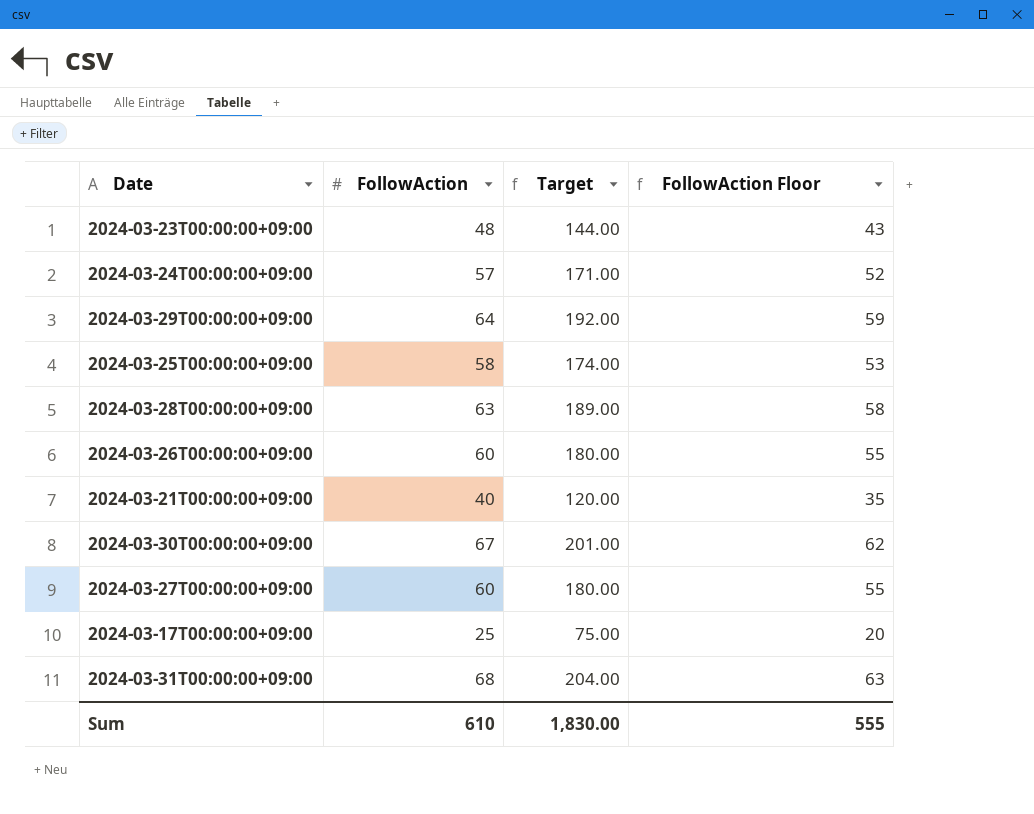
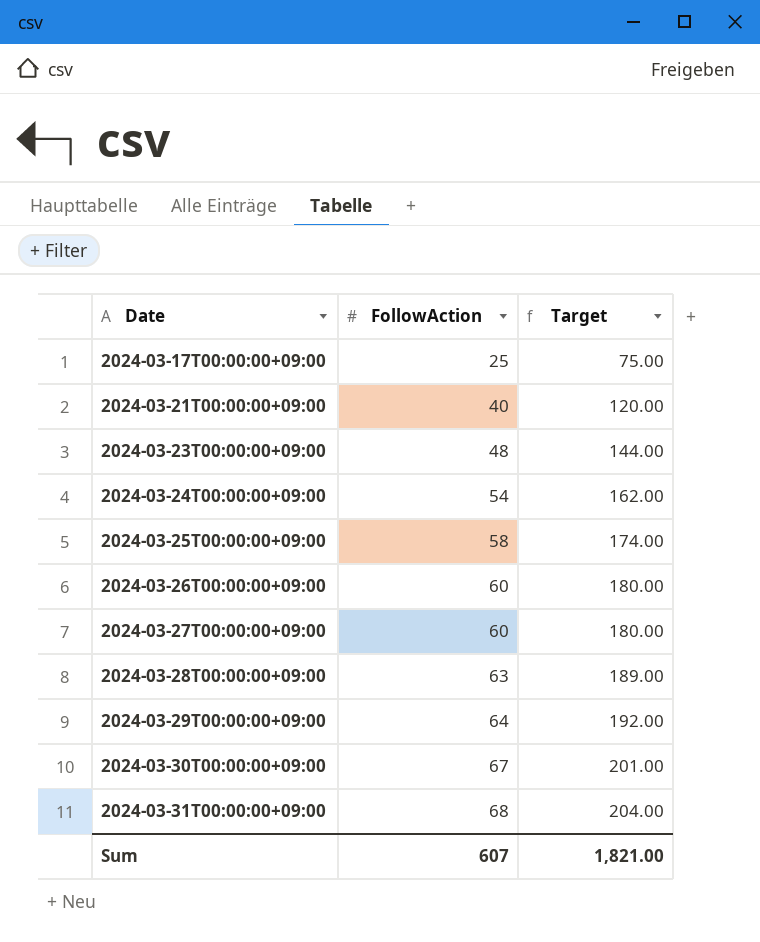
row order: none -> Date ascending
column FollowAction Floor | formula: [FollowAction] - 5 -> none
2024-03-24T00:00:00+09:00 | FollowAction: 57 -> 54
2024-03-24T00:00:00+09:00 | Target: 171.00 -> 162.00
Sum | FollowAction: 610 -> 607
Sum | Target: 1,830.00 -> 1,821.00

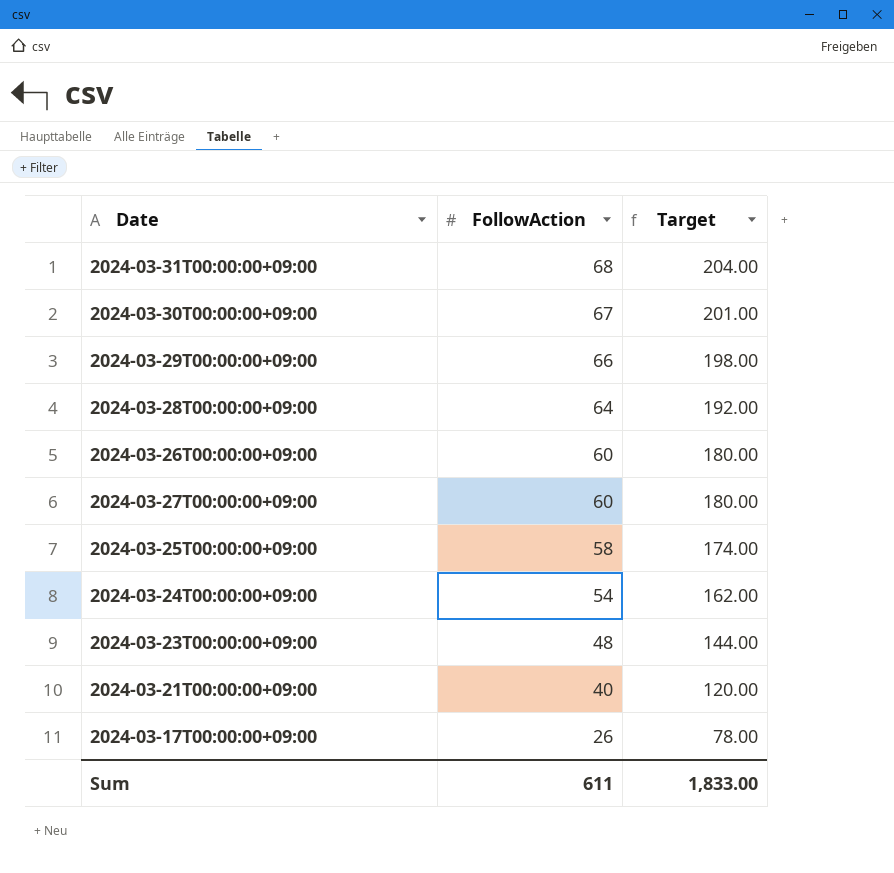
row order: Date ascending -> FollowAction descending
2024-03-29T00:00:00+09:00 | FollowAction: 64 -> 66
2024-03-29T00:00:00+09:00 | Target: 192.00 -> 198.00
2024-03-28T00:00:00+09:00 | FollowAction: 63 -> 64
2024-03-28T00:00:00+09:00 | Target: 189.00 -> 192.00
2024-03-17T00:00:00+09:00 | FollowAction: 25 -> 26
2024-03-17T00:00:00+09:00 | Target: 75.00 -> 78.00
Sum | FollowAction: 607 -> 611
Sum | Target: 1,821.00 -> 1,833.00

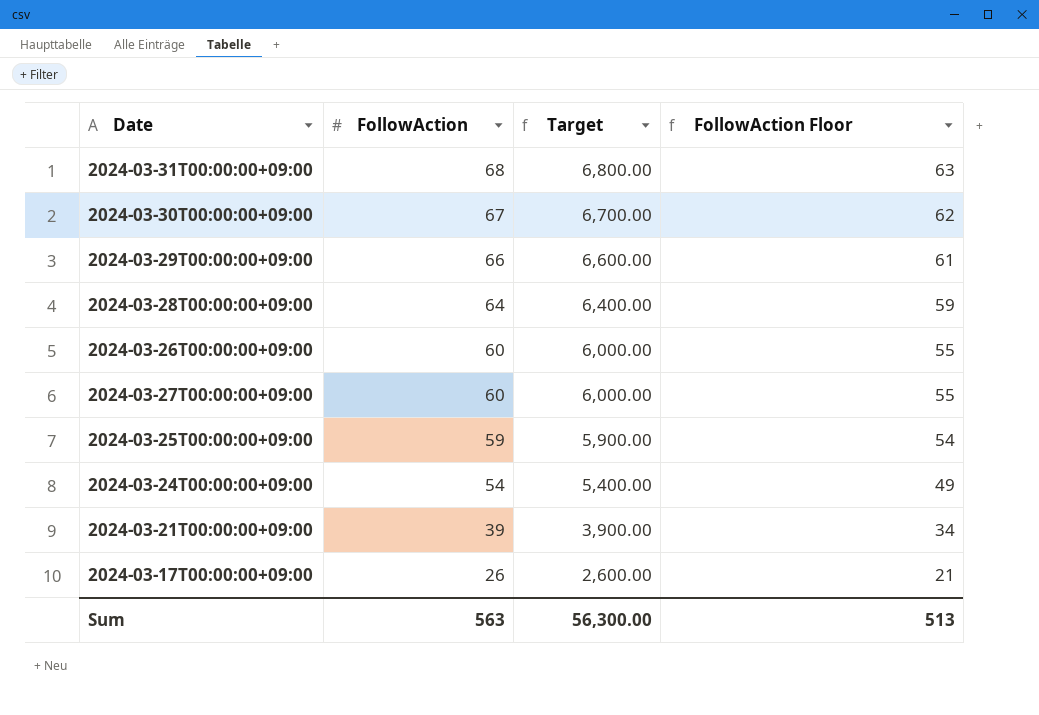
column Target | formula: [FollowAction] * 3 -> [FollowAction] * 100
column FollowAction Floor | formula: none -> [FollowAction] - 5
row 2024-03-23T00:00:00+09:00: 48 | 144.00 -> none
2024-03-25T00:00:00+09:00 | FollowAction: 58 -> 59
2024-03-21T00:00:00+09:00 | FollowAction: 40 -> 39
Sum | FollowAction: 611 -> 563
Sum | Target: 1,833.00 -> 56,300.00

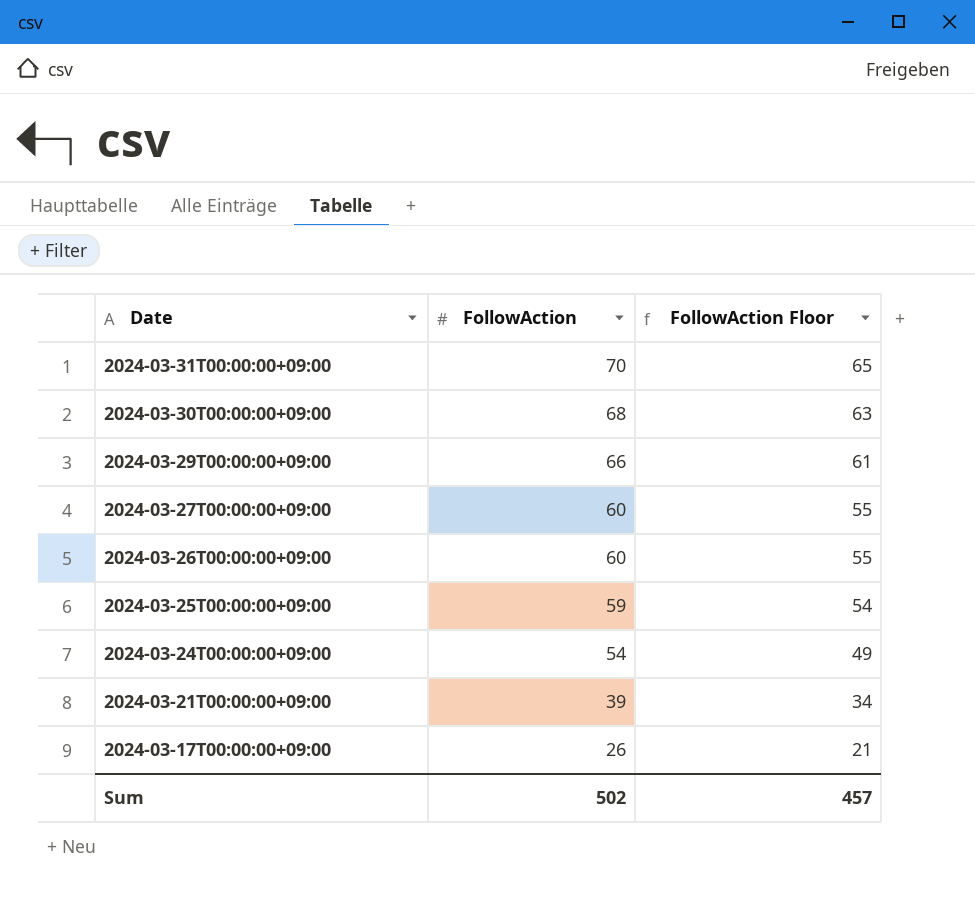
row order: FollowAction descending -> Date descending
column Target | formula: [FollowAction] * 100 -> none
row 2024-03-28T00:00:00+09:00: 64 | 6,400.00 | 59 -> none
2024-03-31T00:00:00+09:00 | FollowAction: 68 -> 70
2024-03-31T00:00:00+09:00 | FollowAction Floor: 63 -> 65
2024-03-30T00:00:00+09:00 | FollowAction: 67 -> 68
2024-03-30T00:00:00+09:00 | FollowAction Floor: 62 -> 63
Sum | FollowAction: 563 -> 502
Sum | FollowAction Floor: 513 -> 457

